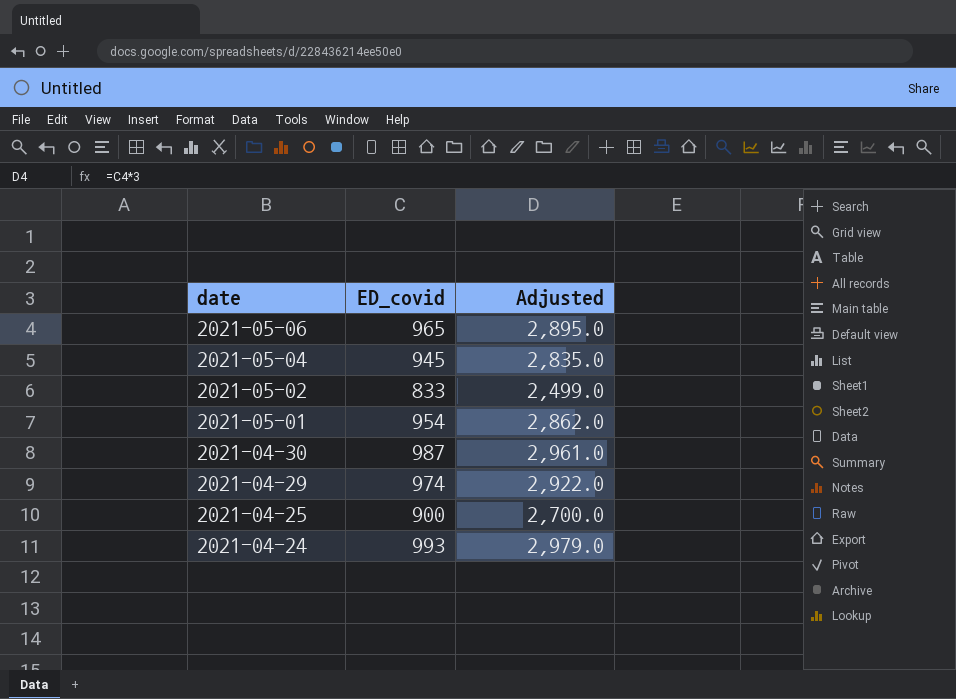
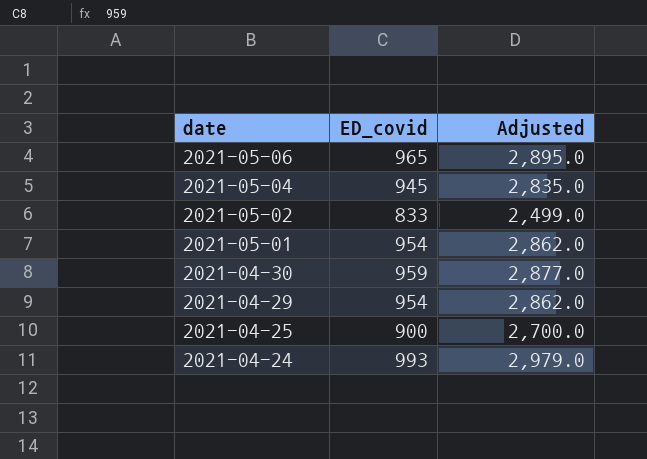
2021-04-30 | ED_covid: 987 -> 959
2021-04-30 | Adjusted: 2,961.0 -> 2,877.0
2021-04-29 | ED_covid: 974 -> 954
2021-04-29 | Adjusted: 2,922.0 -> 2,862.0

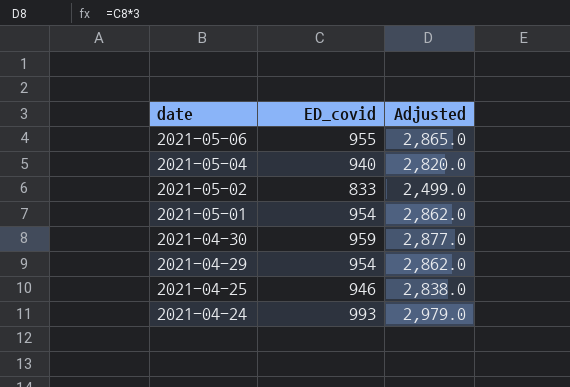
2021-05-06 | ED_covid: 965 -> 955
2021-05-06 | Adjusted: 2,895.0 -> 2,865.0
2021-05-04 | ED_covid: 945 -> 940
2021-05-04 | Adjusted: 2,835.0 -> 2,820.0
2021-04-25 | ED_covid: 900 -> 946
2021-04-25 | Adjusted: 2,700.0 -> 2,838.0

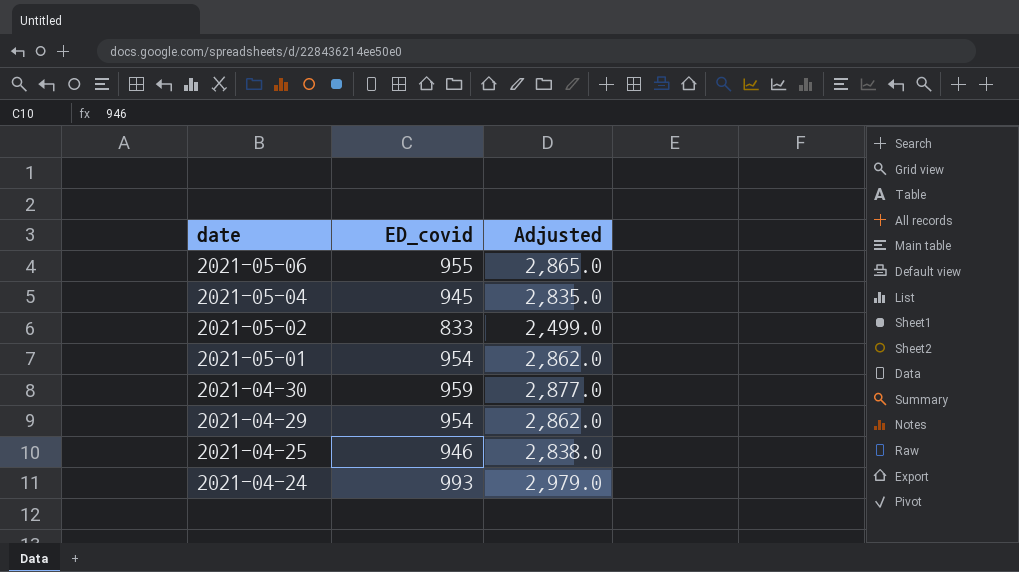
2021-05-04 | ED_covid: 940 -> 945
2021-05-04 | Adjusted: 2,820.0 -> 2,835.0

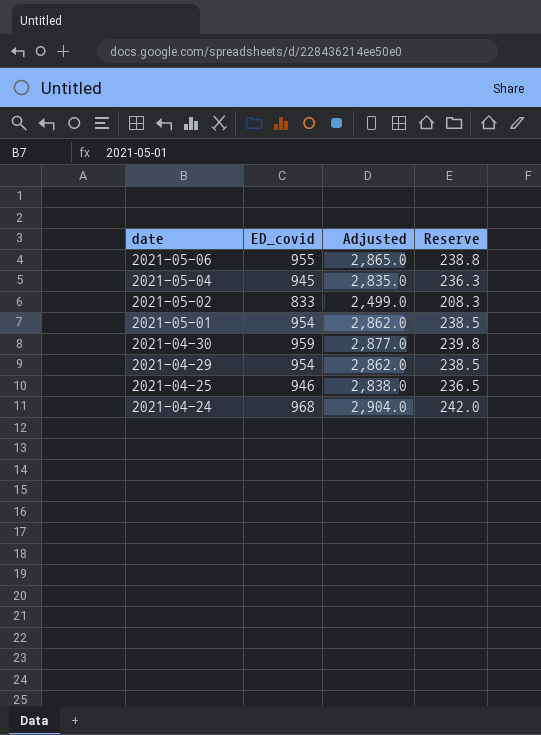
column Reserve | formula: none -> [ED_covid] * 0.25
2021-04-24 | ED_covid: 993 -> 968
2021-04-24 | Adjusted: 2,979.0 -> 2,904.0

